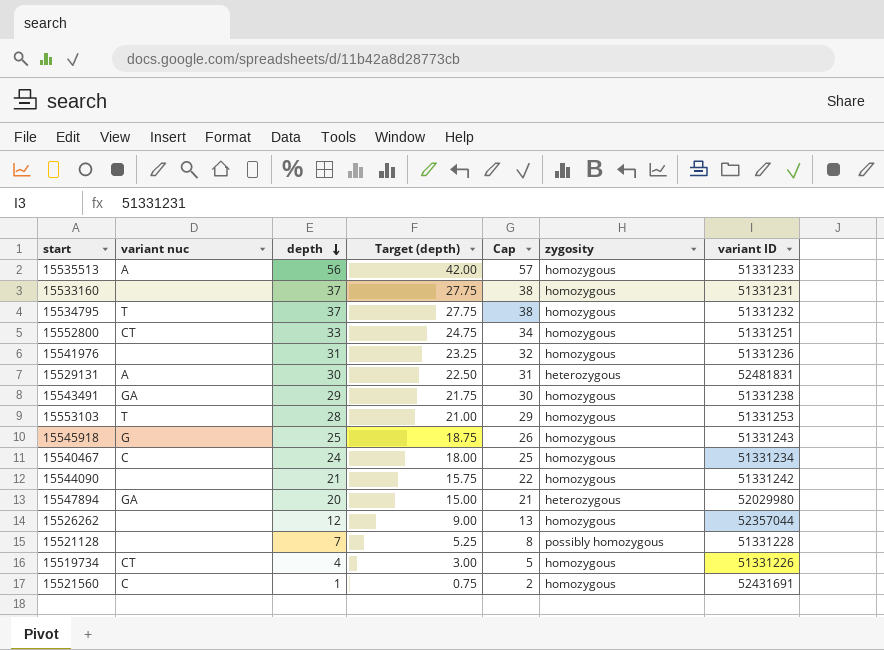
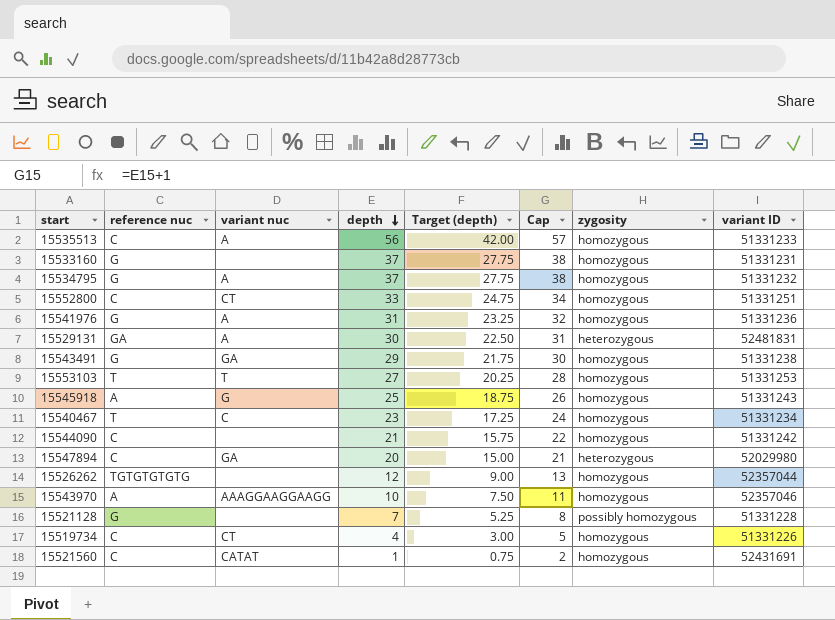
column reference nuc | position: none -> 2
15534795 | variant nuc: T -> A
15541976 | variant nuc: none -> A
15553103 | depth: 28 -> 27
15553103 | Target (depth): 21.00 -> 20.25
15553103 | Cap: 29 -> 28
15540467 | depth: 24 -> 23
15540467 | Target (depth): 18.00 -> 17.25
15540467 | Cap: 25 -> 24
row 15543970: none -> A | AAAGGAAGGAAGG | 10 | 7.50 | 11 | homozygous | 52357046
15521560 | variant nuc: C -> CATAT

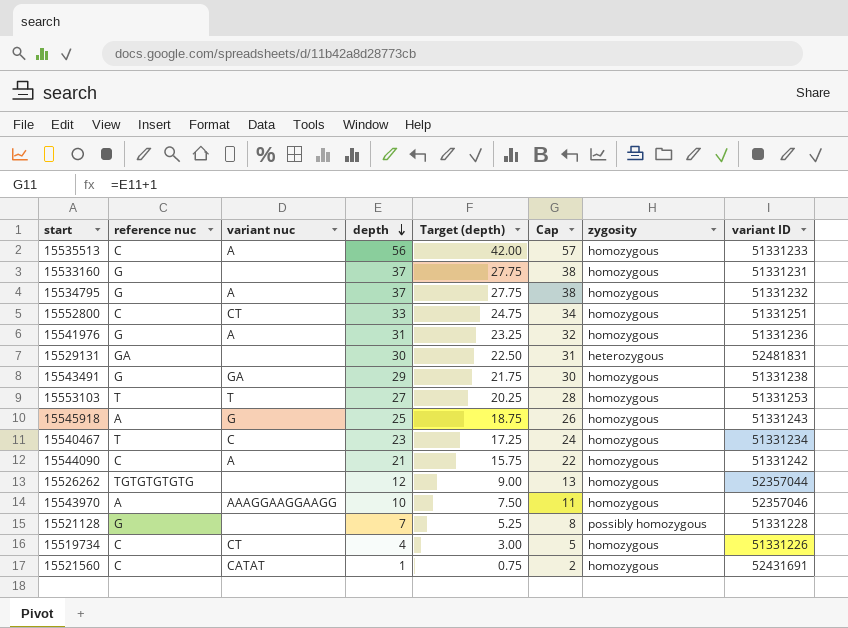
row 15547894: C | GA | 20 | 15.00 | 21 | heterozygous | 52029980 -> none
15529131 | variant nuc: A -> none
15544090 | variant nuc: none -> A

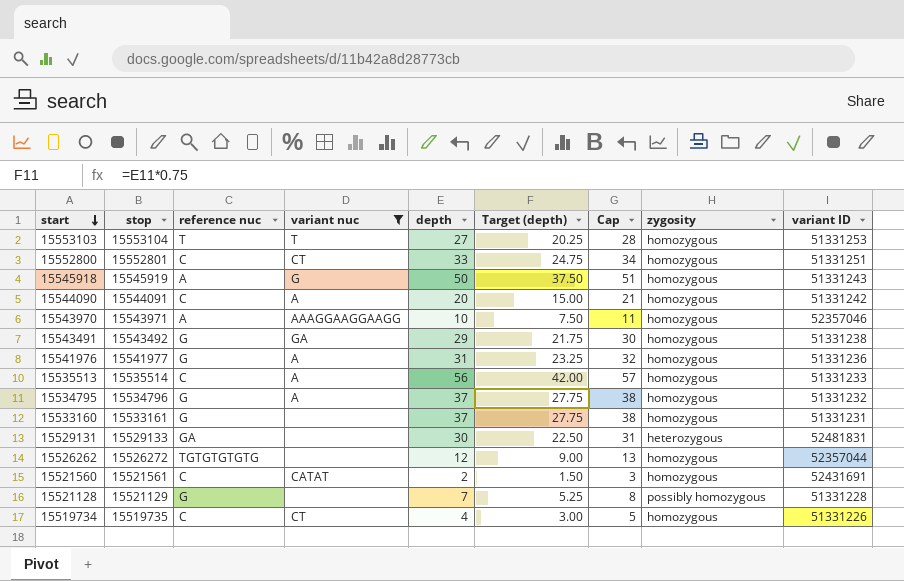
filter: none -> variant nuc != C
row order: depth descending -> start descending
column stop | position: none -> 2
15545918 | depth: 25 -> 50
15545918 | Target (depth): 18.75 -> 37.50
15545918 | Cap: 26 -> 51
15544090 | depth: 21 -> 20
15544090 | Target (depth): 15.75 -> 15.00
15544090 | Cap: 22 -> 21
15521560 | depth: 1 -> 2
15521560 | Target (depth): 0.75 -> 1.50
15521560 | Cap: 2 -> 3

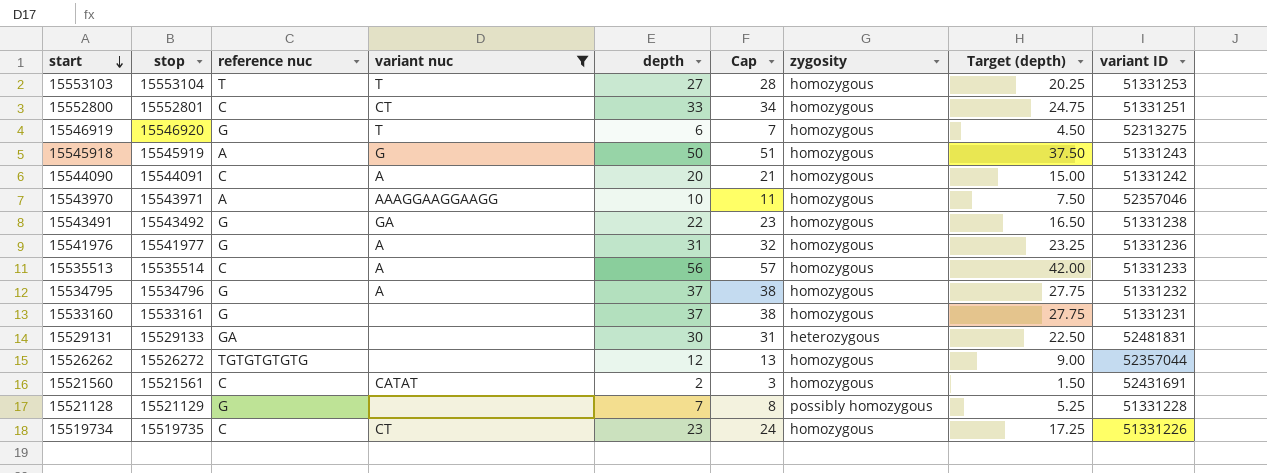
column Target (depth) | position: 6 -> 8
row 15546919: none -> 15546920 | G | T | 6 | 7 | homozygous | 4.50 | 52313275
15543491 | depth: 29 -> 22
15543491 | Cap: 30 -> 23
15543491 | Target (depth): 21.75 -> 16.50
15519734 | depth: 4 -> 23
15519734 | Cap: 5 -> 24
15519734 | Target (depth): 3.00 -> 17.25

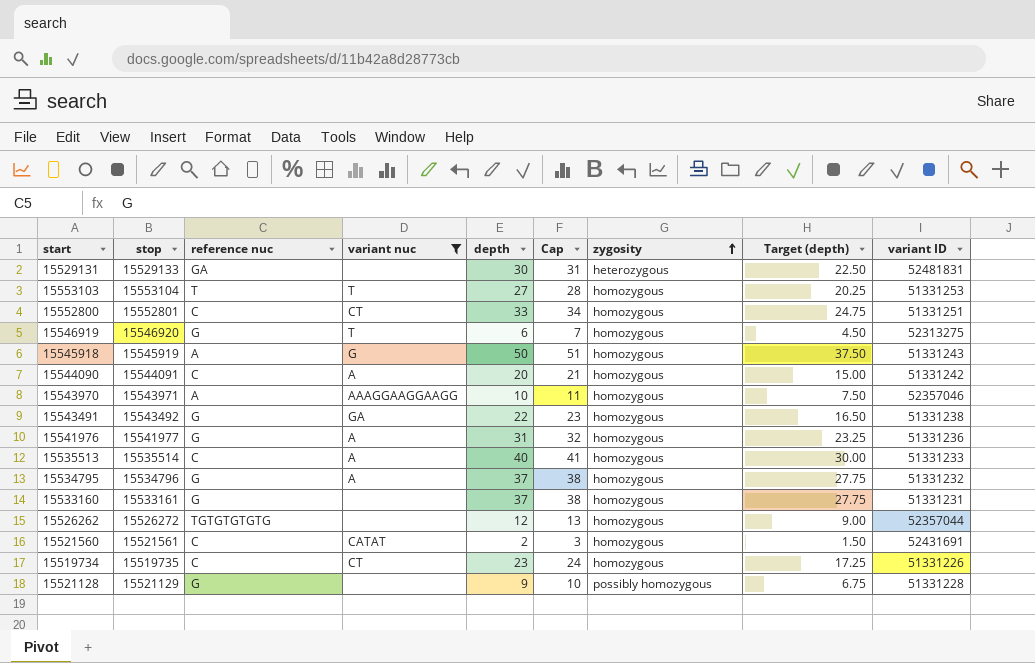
row order: start descending -> zygosity ascending
15535513 | depth: 56 -> 40
15535513 | Cap: 57 -> 41
15535513 | Target (depth): 42.00 -> 30.00
15521128 | depth: 7 -> 9
15521128 | Cap: 8 -> 10
15521128 | Target (depth): 5.25 -> 6.75

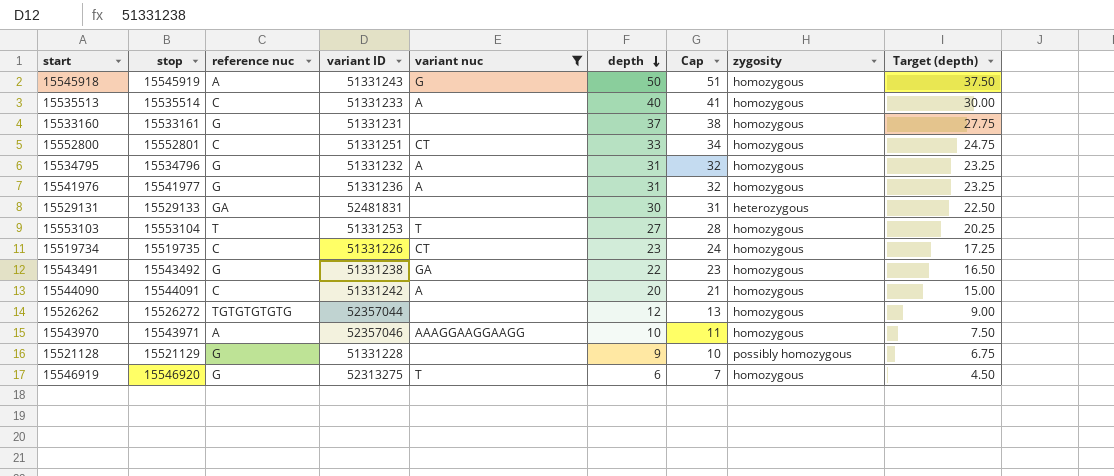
row order: zygosity ascending -> depth descending
column variant ID | position: 9 -> 4
row 15521560: 15521561 | C | CATAT | 2 | 3 | homozygous | 1.50 | 52431691 -> none
15534795 | depth: 37 -> 31
15534795 | Cap: 38 -> 32
15534795 | Target (depth): 27.75 -> 23.25

